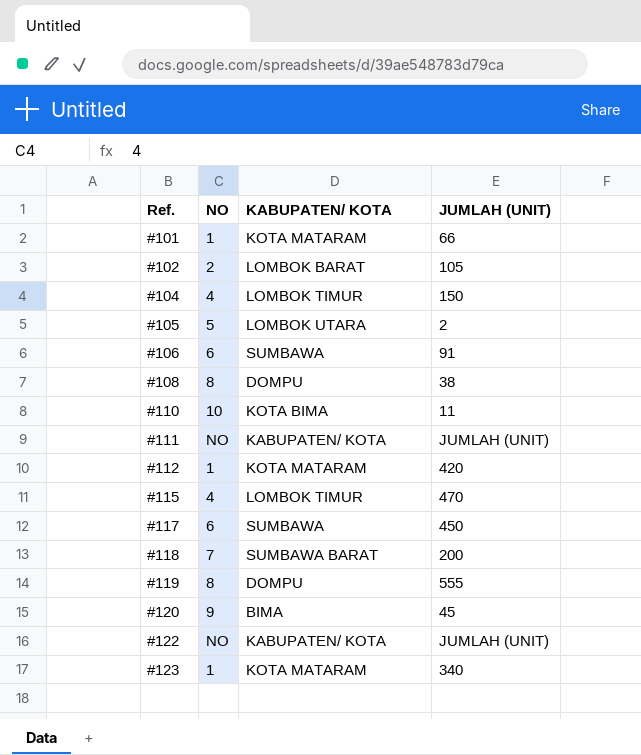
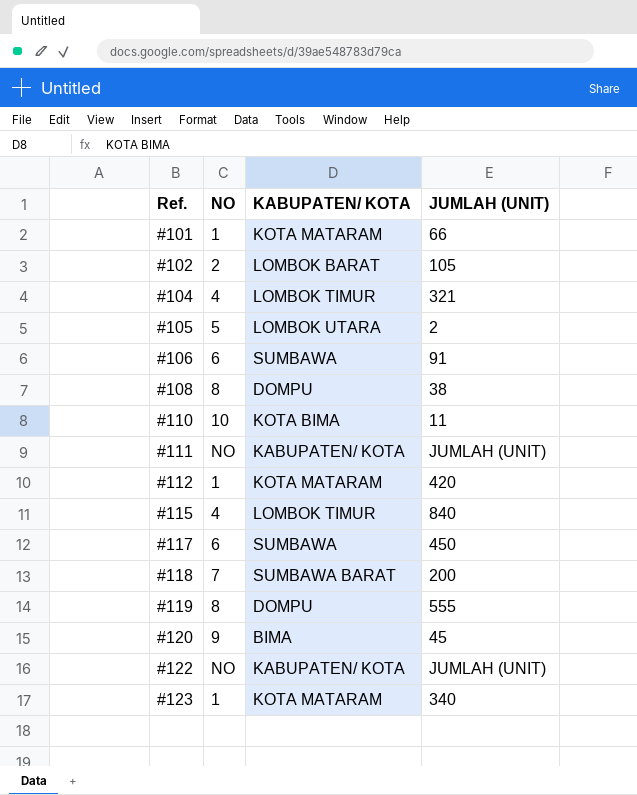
#104 | JUMLAH (UNIT): 150 -> 321
#115 | JUMLAH (UNIT): 470 -> 840

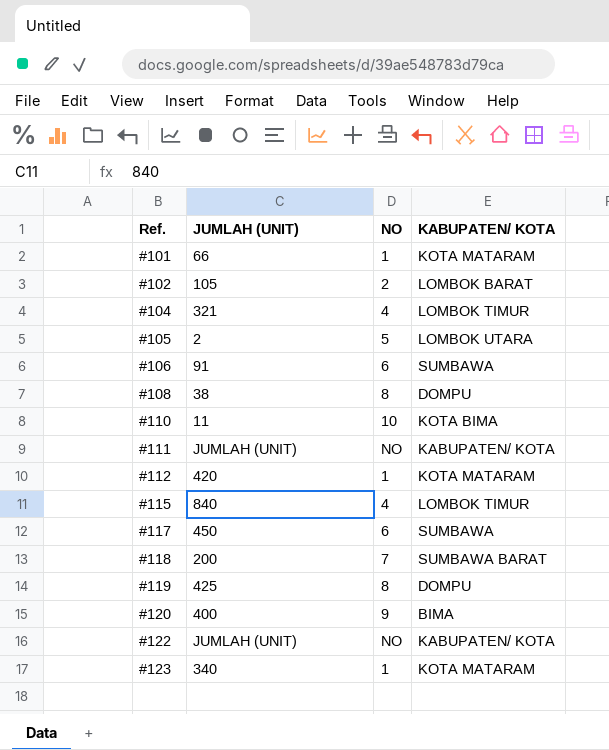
column JUMLAH (UNIT) | position: 4 -> 2
#119 | JUMLAH (UNIT): 555 -> 425
#120 | JUMLAH (UNIT): 45 -> 400

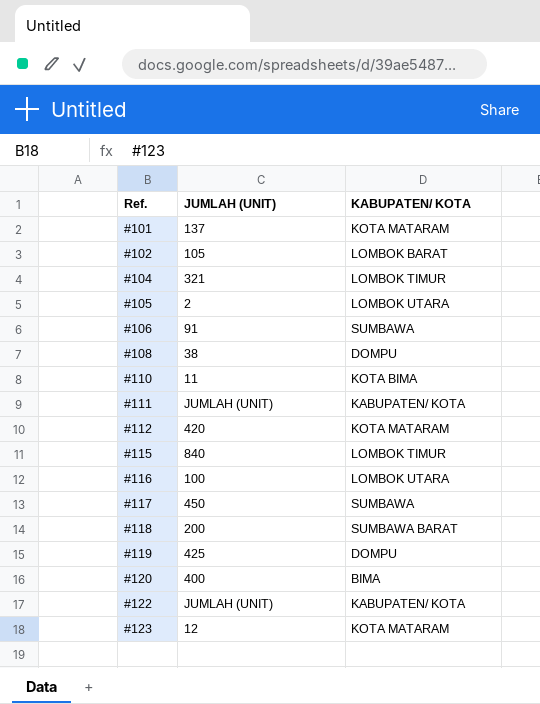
column NO | position: 3 -> none
#101 | JUMLAH (UNIT): 66 -> 137
row #116: none -> 100 | LOMBOK UTARA
#123 | JUMLAH (UNIT): 340 -> 12

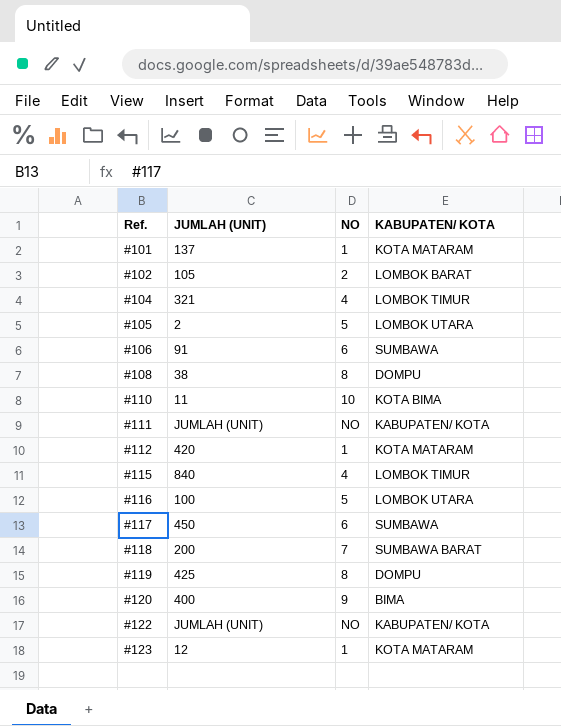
column NO | position: none -> 3

